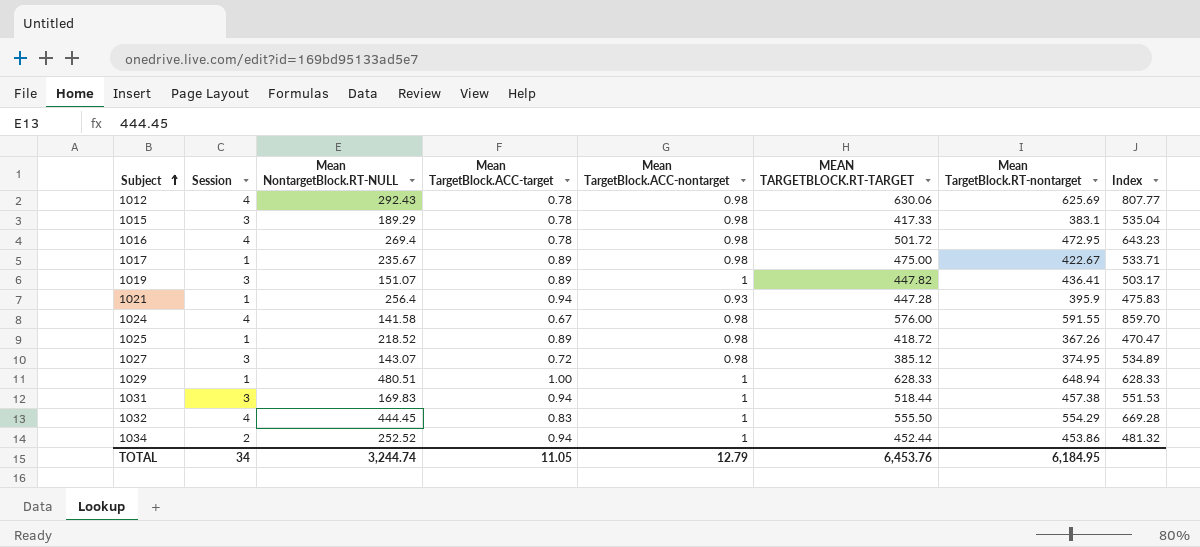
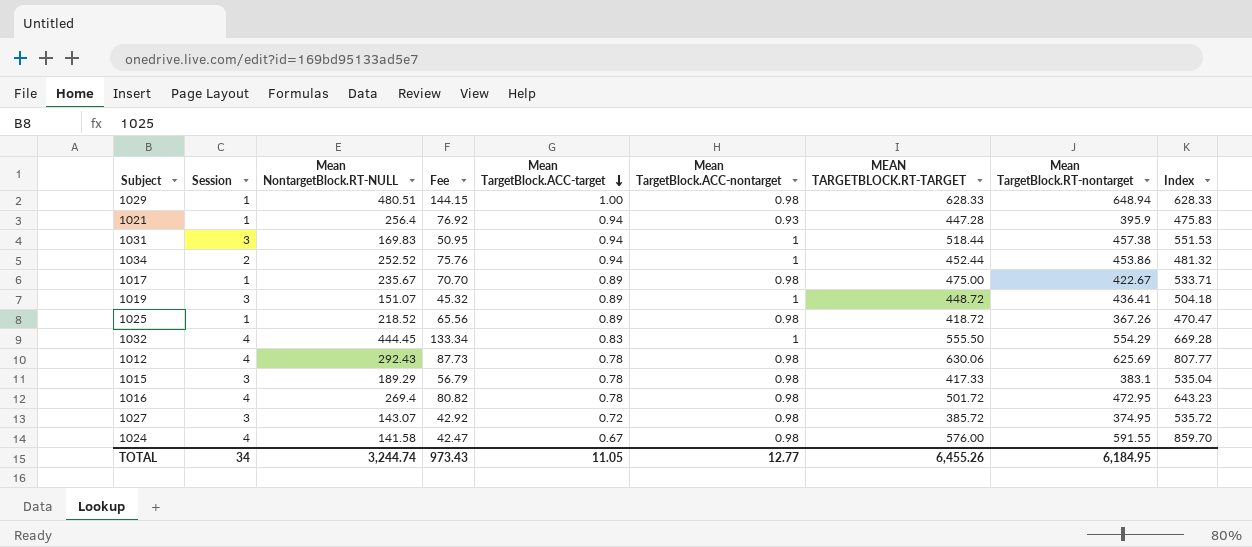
row order: Subject ascending -> Mean TargetBlock.ACC-target descending
column Fee | formula: none -> [Mean NontargetBlock.RT-NULL] * 0.3
1029 | Mean TargetBlock.ACC-nontarget: 1 -> 0.98
1019 | MEAN TARGETBLOCK.RT-TARGET: 447.82 -> 448.72
1019 | Index: 503.17 -> 504.18
1027 | MEAN TARGETBLOCK.RT-TARGET: 385.12 -> 385.72
1027 | Index: 534.89 -> 535.72
TOTAL | Mean TargetBlock.ACC-nontarget: 12.79 -> 12.77
TOTAL | MEAN TARGETBLOCK.RT-TARGET: 6,453.76 -> 6,455.26

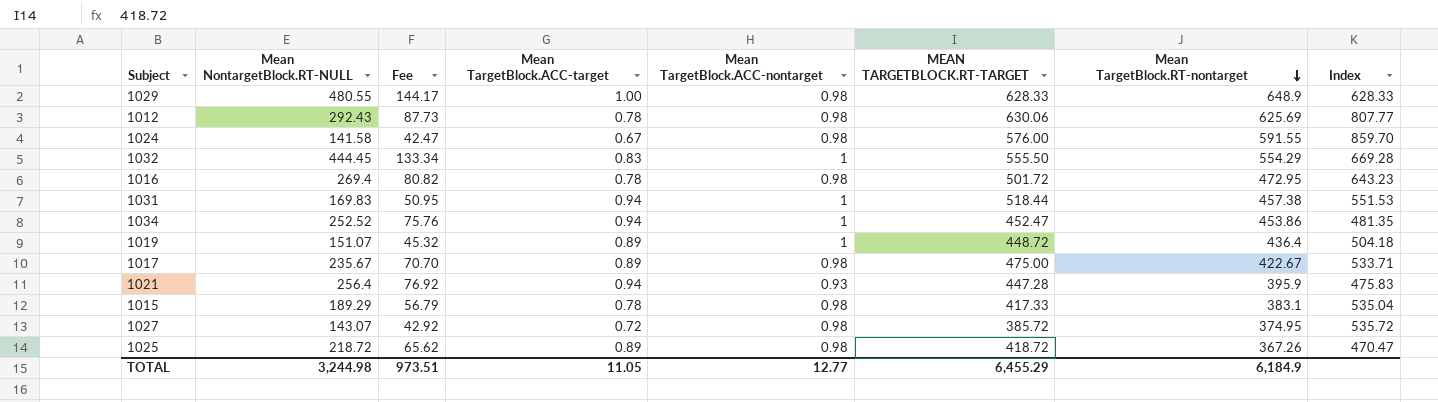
row order: Mean TargetBlock.ACC-target descending -> Mean TargetBlock.RT-nontarget descending
column Session | position: 2 -> none
1029 | Mean NontargetBlock.RT-NULL: 480.51 -> 480.55
1029 | Fee: 144.15 -> 144.17
1029 | Mean TargetBlock.RT-nontarget: 648.94 -> 648.9
1034 | MEAN TARGETBLOCK.RT-TARGET: 452.44 -> 452.47
1034 | Index: 481.32 -> 481.35
1019 | Mean TargetBlock.RT-nontarget: 436.41 -> 436.4
1025 | Mean NontargetBlock.RT-NULL: 218.52 -> 218.72
1025 | Fee: 65.56 -> 65.62
TOTAL | Mean NontargetBlock.RT-NULL: 3,244.74 -> 3,244.98
TOTAL | Fee: 973.43 -> 973.51
TOTAL | MEAN TARGETBLOCK.RT-TARGET: 6,455.26 -> 6,455.29
TOTAL | Mean TargetBlock.RT-nontarget: 6,184.95 -> 6,184.9

